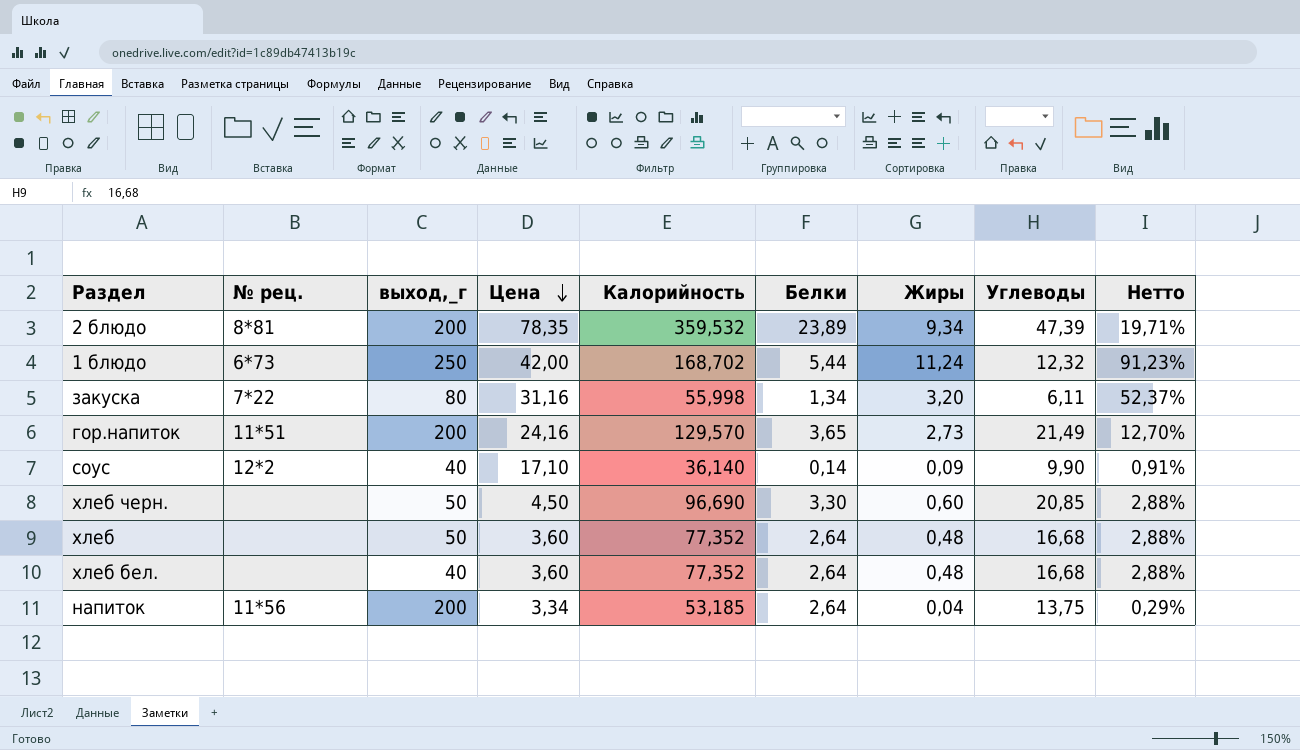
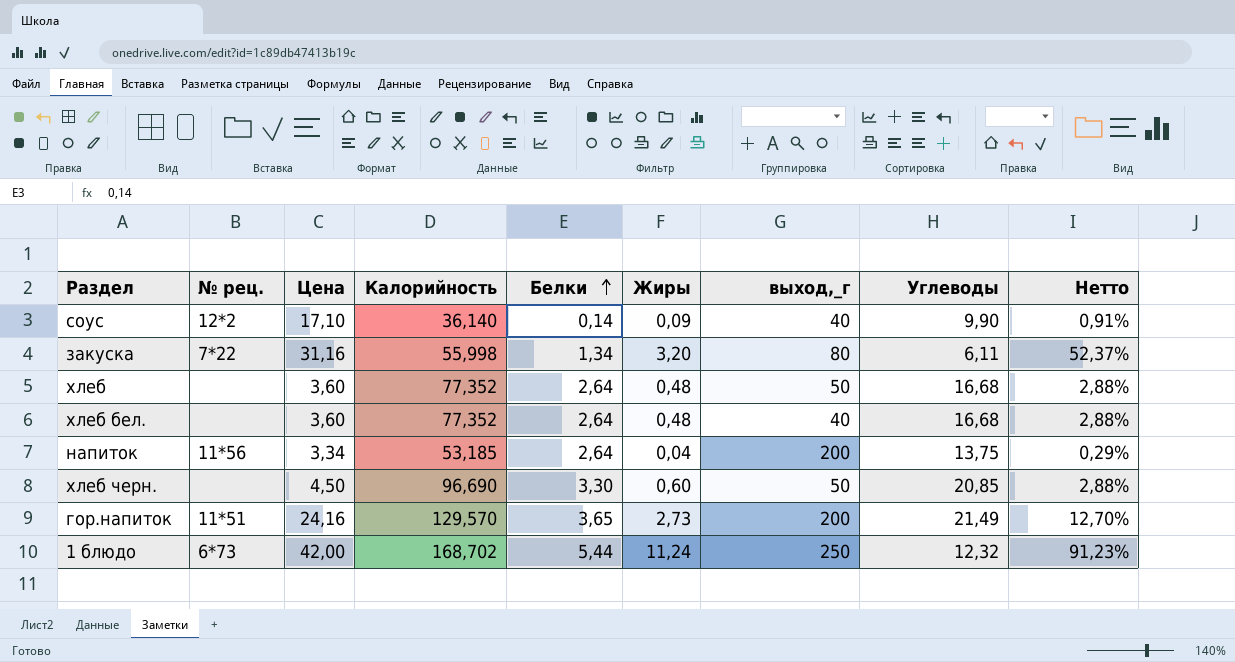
row order: Цена descending -> Белки ascending
column выход,_г | position: 3 -> 7
row 2 блюдо: 8*81 | 200 | 78,35 | 359,532 | 23,89 | 9,34 | 47,39 | 19,71% -> none

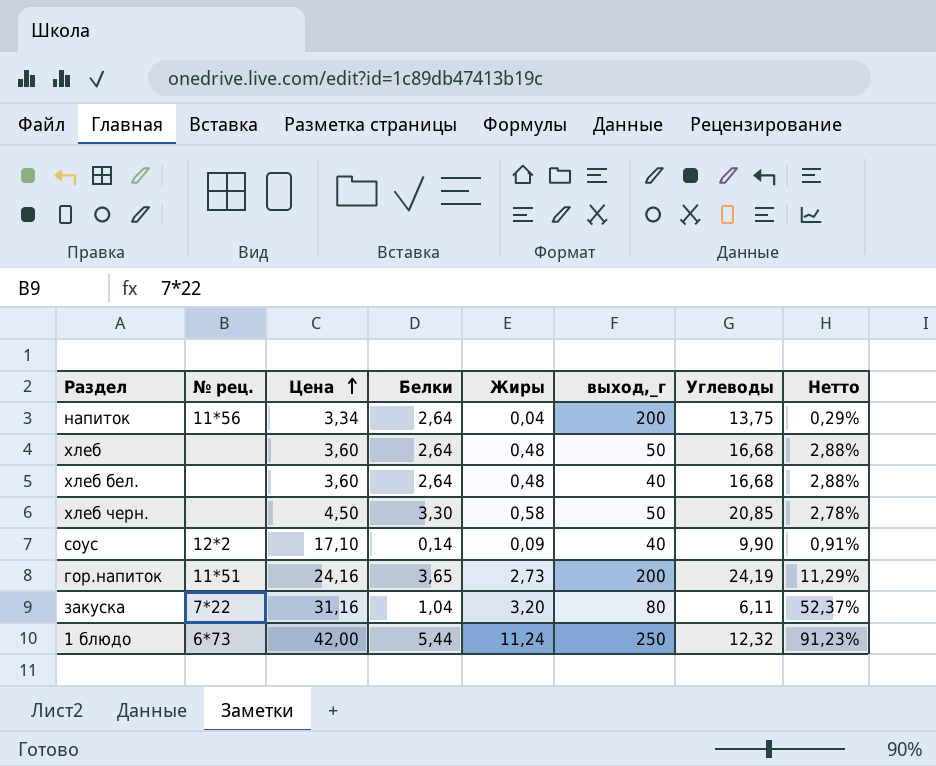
row order: Белки ascending -> Цена ascending
column Калорийность | position: 4 -> none
хлеб черн. | Жиры: 0,60 -> 0,58
хлеб черн. | Нетто: 2,88% -> 2,78%
гор.напиток | Углеводы: 21,49 -> 24,19
гор.напиток | Нетто: 12,70% -> 11,29%
закуска | Белки: 1,34 -> 1,04

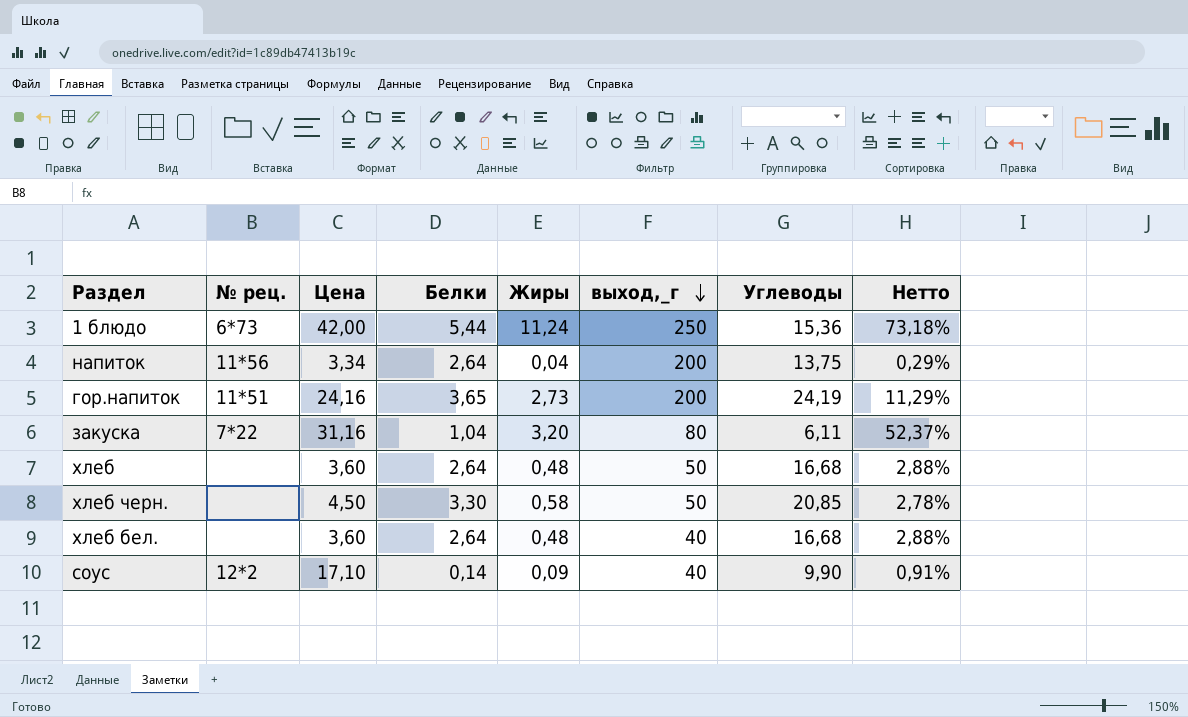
row order: Цена ascending -> выход,_г descending
1 блюдо | Углеводы: 12,32 -> 15,36
1 блюдо | Нетто: 91,23% -> 73,18%

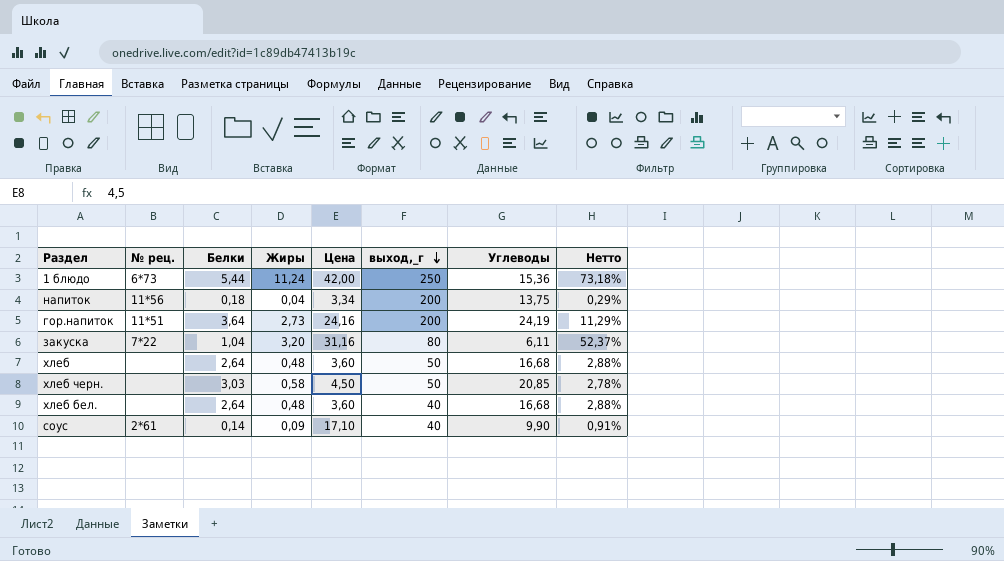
column Цена | position: 3 -> 5
напиток | Белки: 2,64 -> 0,18
гор.напиток | Белки: 3,65 -> 3,64
хлеб черн. | Белки: 3,30 -> 3,03
соус | № рец.: 12*2 -> 2*61

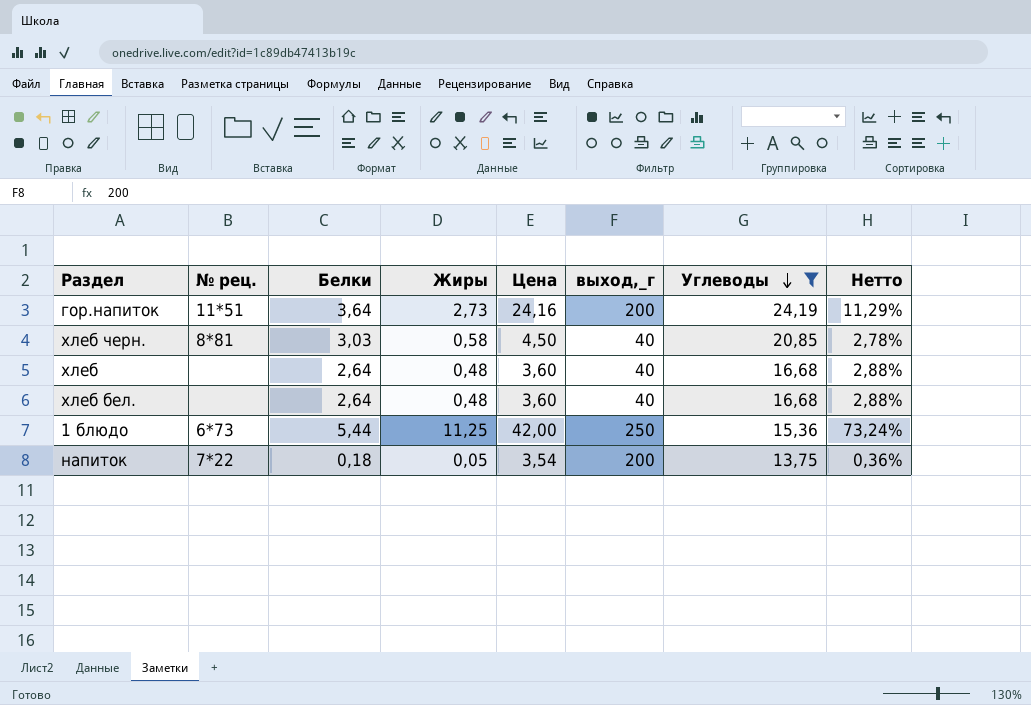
filter: none -> Углеводы >= 13,75
row order: выход,_г descending -> Углеводы descending
хлеб черн. | № рец.: none -> 8*81
хлеб черн. | выход,_г: 50 -> 40
хлеб | выход,_г: 50 -> 40
1 блюдо | Жиры: 11,24 -> 11,25
1 блюдо | Нетто: 73,18% -> 73,24%
напиток | № рец.: 11*56 -> 7*22
напиток | Жиры: 0,04 -> 0,05
напиток | Цена: 3,34 -> 3,54
напиток | Нетто: 0,29% -> 0,36%

